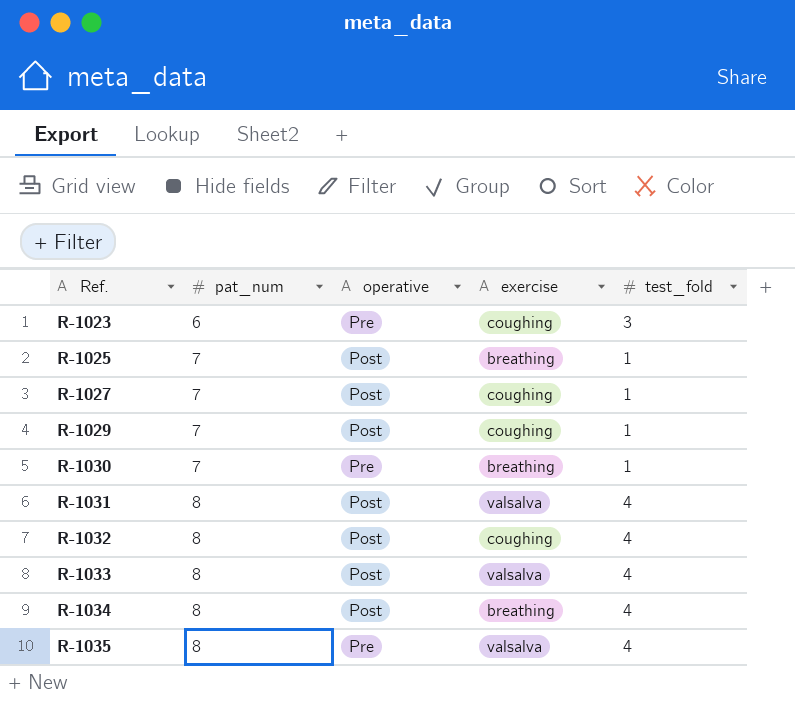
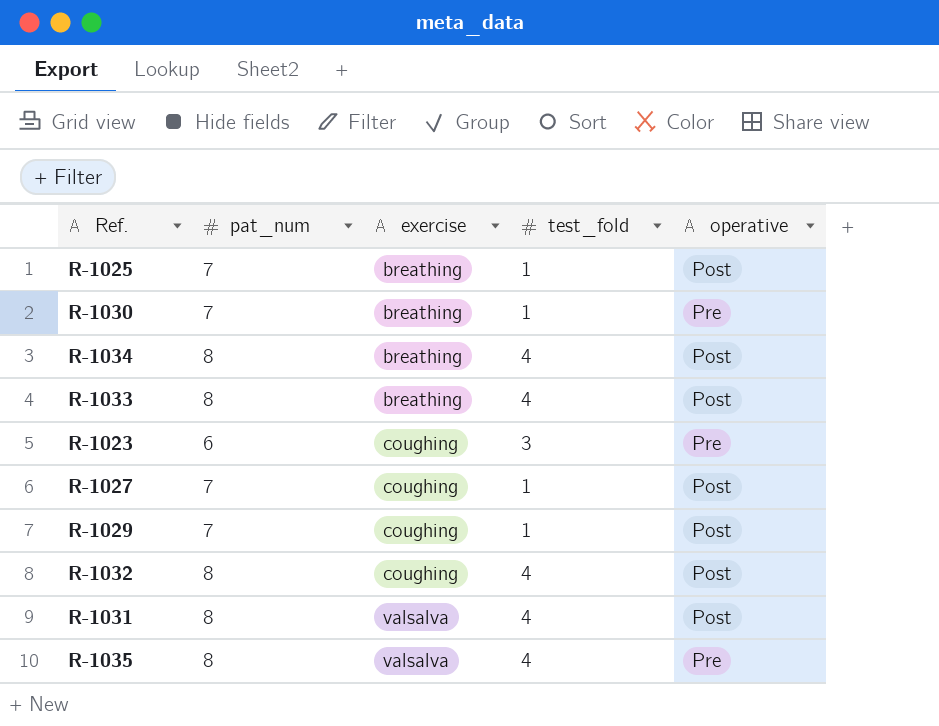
row order: Ref. ascending -> exercise ascending
column operative | position: 3 -> 5
R-1033 | exercise: valsalva -> breathing

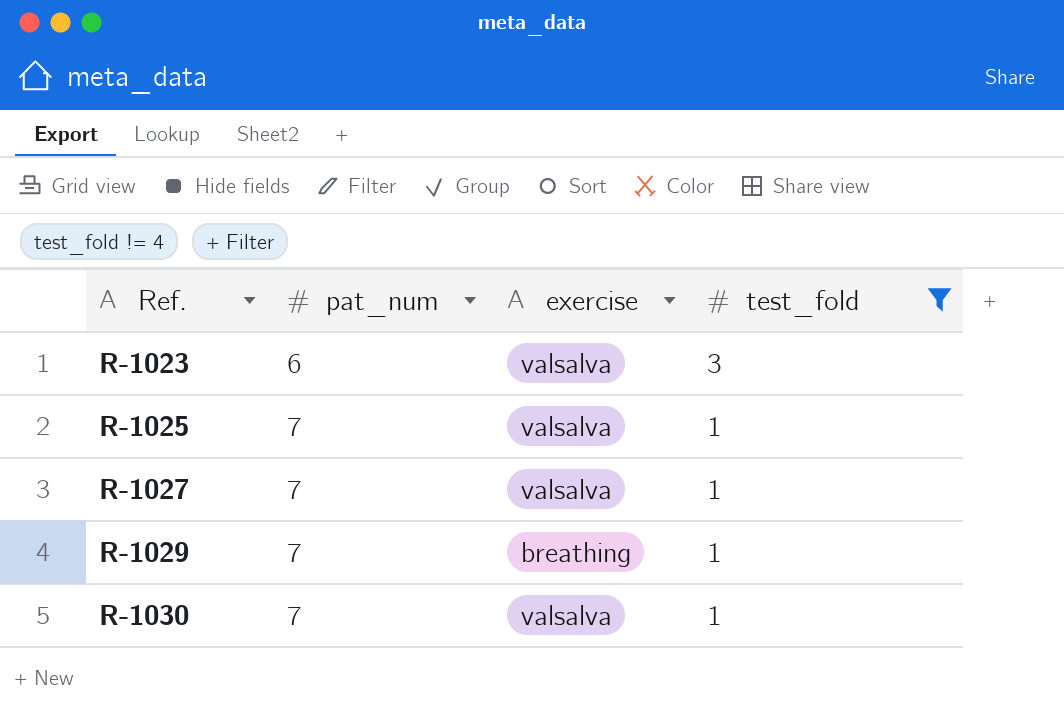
filter: none -> test_fold != 4
row order: exercise ascending -> Ref. ascending
column operative | position: 5 -> none
R-1023 | exercise: coughing -> valsalva
R-1025 | exercise: breathing -> valsalva
R-1027 | exercise: coughing -> valsalva
R-1029 | exercise: coughing -> breathing
R-1030 | exercise: breathing -> valsalva

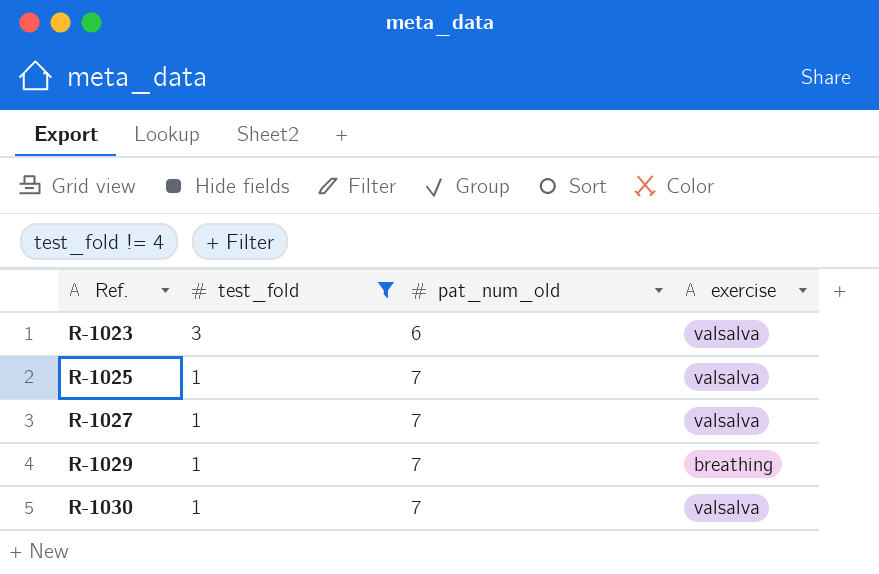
column test_fold | position: 4 -> 2
column name: pat_num -> pat_num_old

